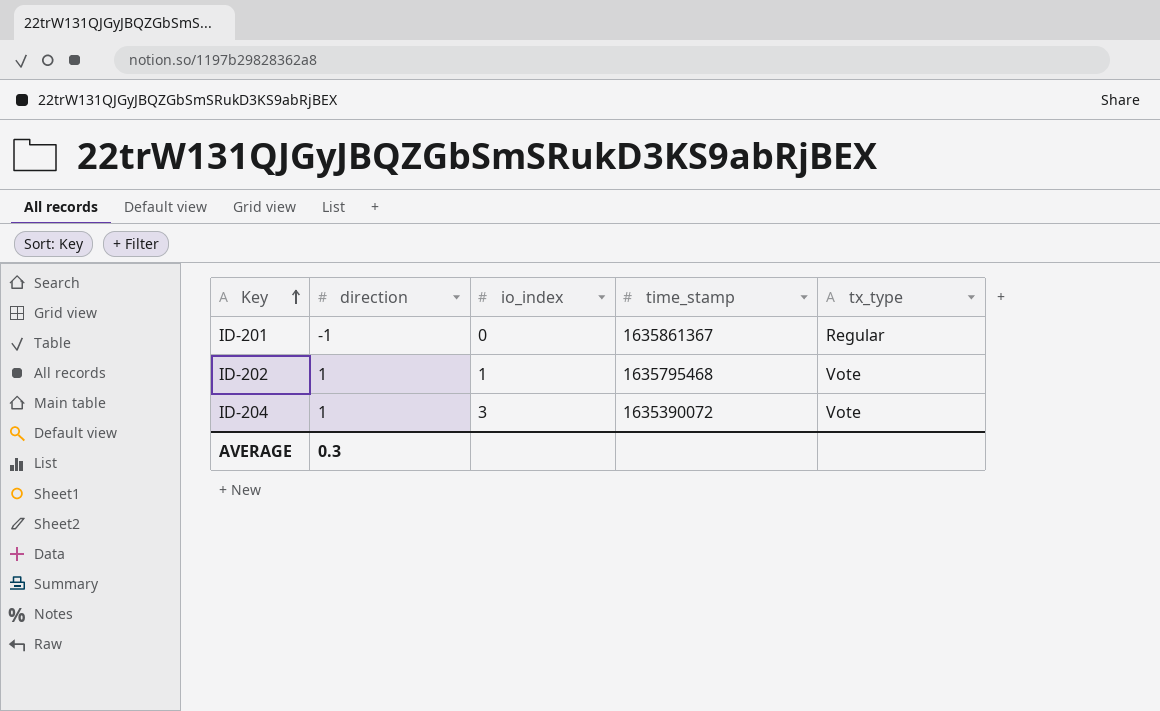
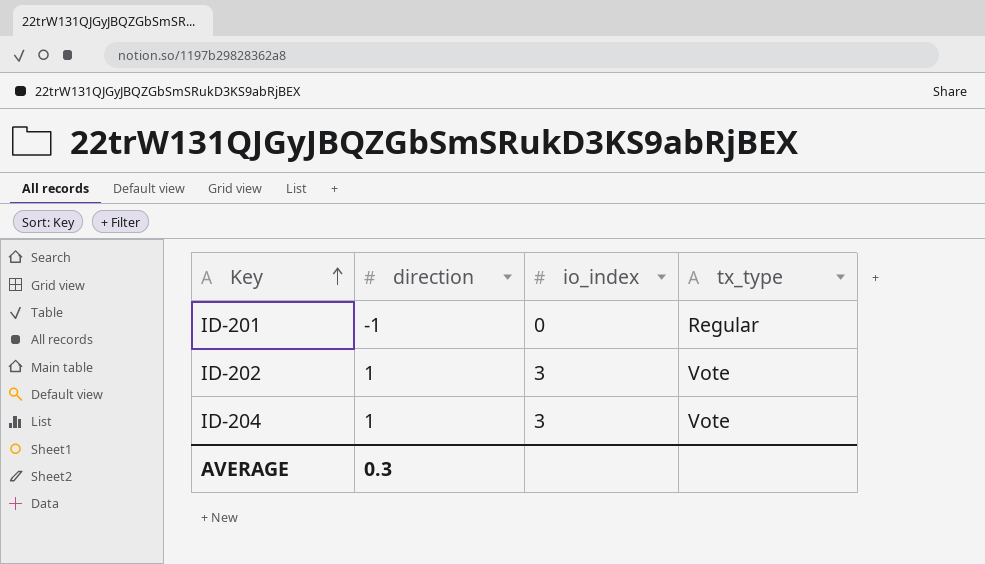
column time_stamp | position: 4 -> none
ID-202 | io_index: 1 -> 3

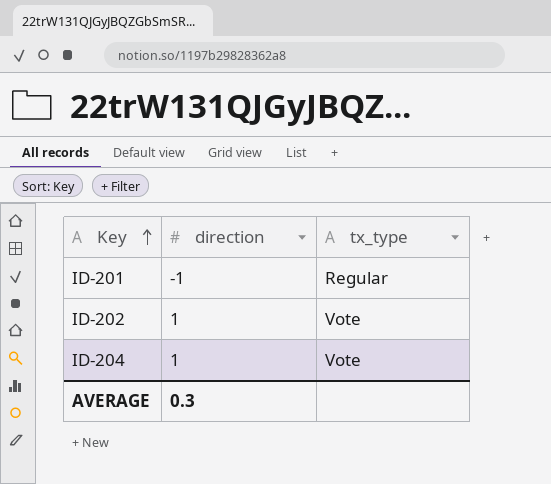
column io_index | position: 3 -> none

